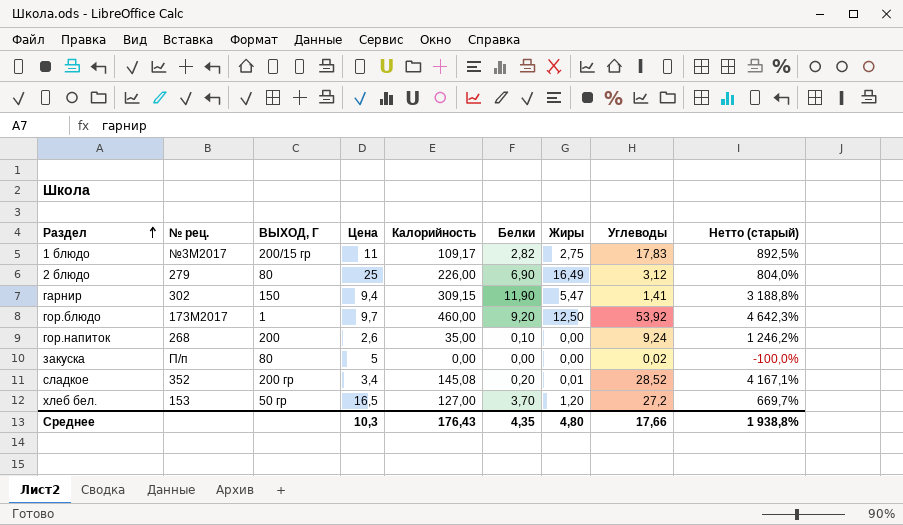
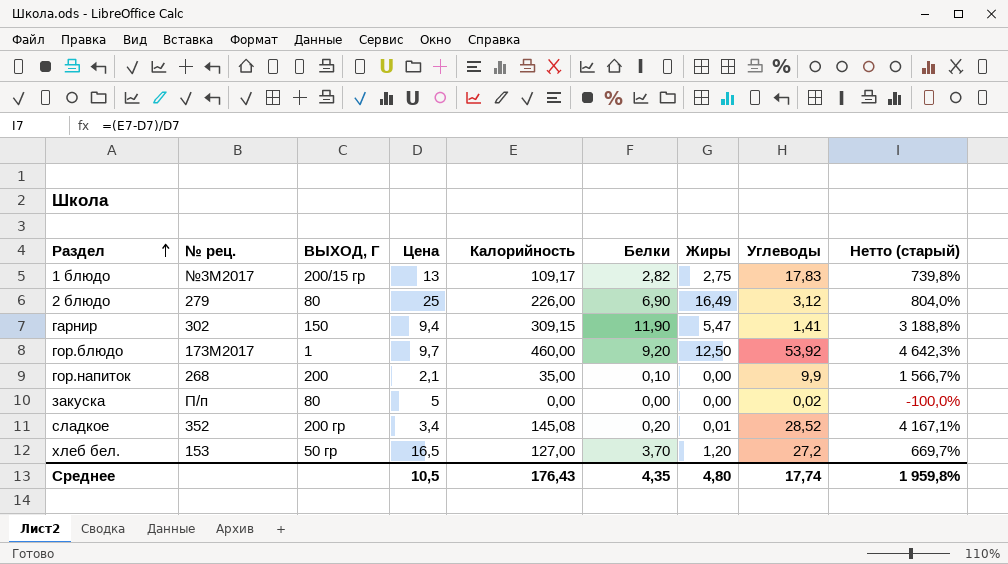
1 блюдо | Цена: 11 -> 13
1 блюдо | Нетто (старый): 892,5% -> 739,8%
гор.напиток | Цена: 2,6 -> 2,1
гор.напиток | Углеводы: 9,24 -> 9,9
гор.напиток | Нетто (старый): 1 246,2% -> 1 566,7%
Среднее | Цена: 10,3 -> 10,5
Среднее | Углеводы: 17,66 -> 17,74
Среднее | Нетто (старый): 1 938,8% -> 1 959,8%

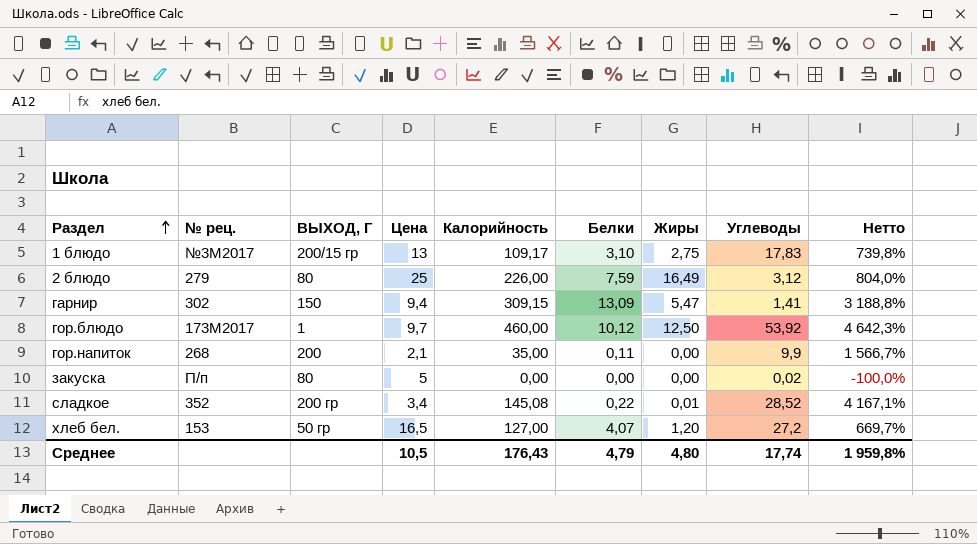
column name: Нетто (старый) -> Нетто
1 блюдо | Белки: 2,82 -> 3,10
2 блюдо | Белки: 6,90 -> 7,59
гарнир | Белки: 11,90 -> 13,09
гор.блюдо | Белки: 9,20 -> 10,12
гор.напиток | Белки: 0,10 -> 0,11
сладкое | Белки: 0,20 -> 0,22
хлеб бел. | Белки: 3,70 -> 4,07
Среднее | Белки: 4,35 -> 4,79

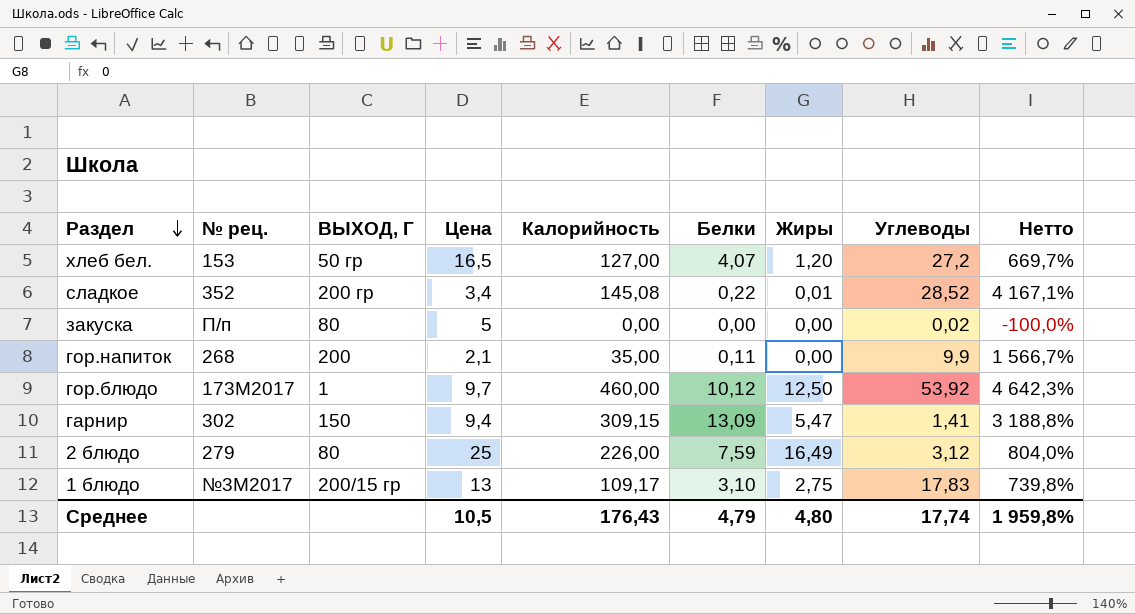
row order: Раздел ascending -> Раздел descending

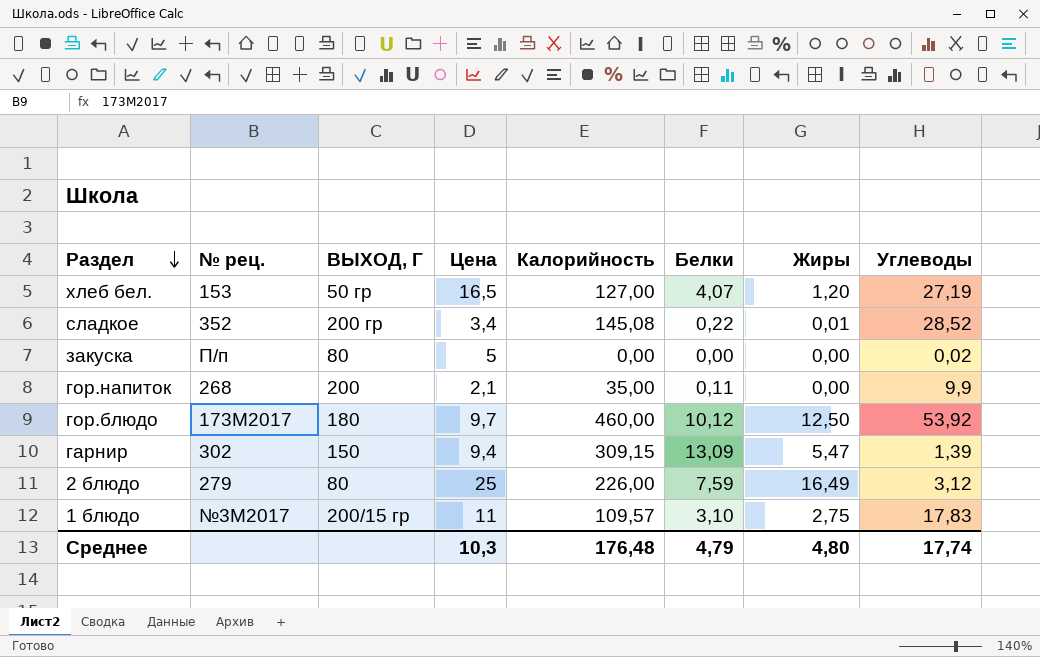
column Нетто | formula: ([Калорийность] - [Цена]) / [Цена] -> none
хлеб бел. | Углеводы: 27,2 -> 27,19
гор.блюдо | ВЫХОД, Г: 1 -> 180
гарнир | Углеводы: 1,41 -> 1,39
1 блюдо | Цена: 13 -> 11
1 блюдо | Калорийность: 109,17 -> 109,57
Среднее | Цена: 10,5 -> 10,3
Среднее | Калорийность: 176,43 -> 176,48

